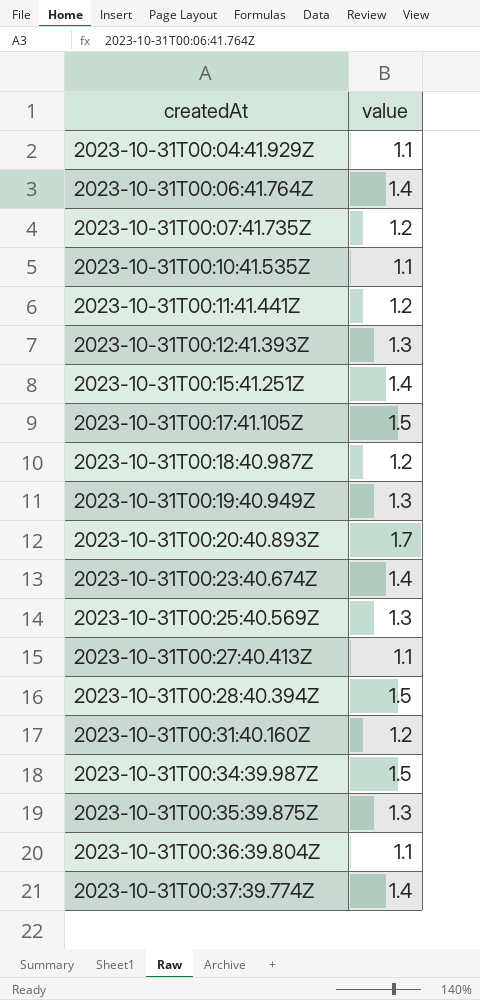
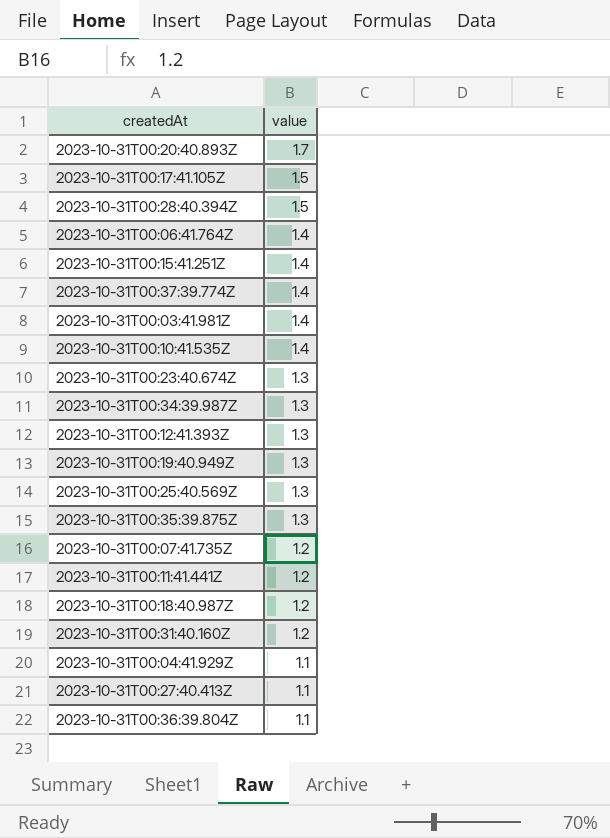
row order: createdAt ascending -> value descending
row 2023-10-31T00:03:41.981Z: none -> 1.4
2023-10-31T00:10:41.535Z | value: 1.1 -> 1.4
2023-10-31T00:23:40.674Z | value: 1.4 -> 1.3
2023-10-31T00:34:39.987Z | value: 1.5 -> 1.3

